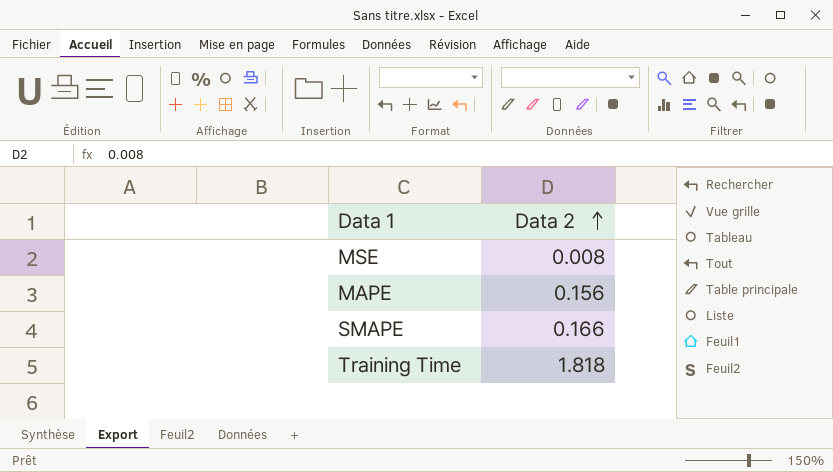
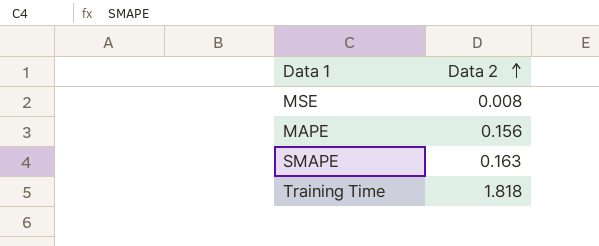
SMAPE | Data 2: 0.166 -> 0.163

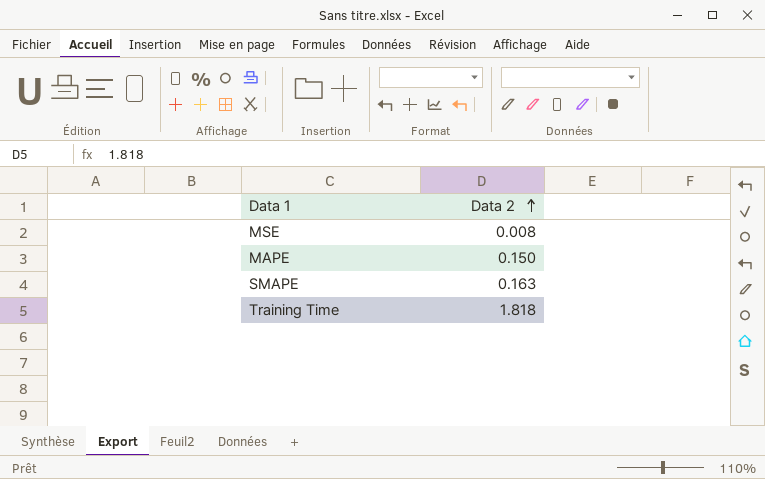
MAPE | Data 2: 0.156 -> 0.150

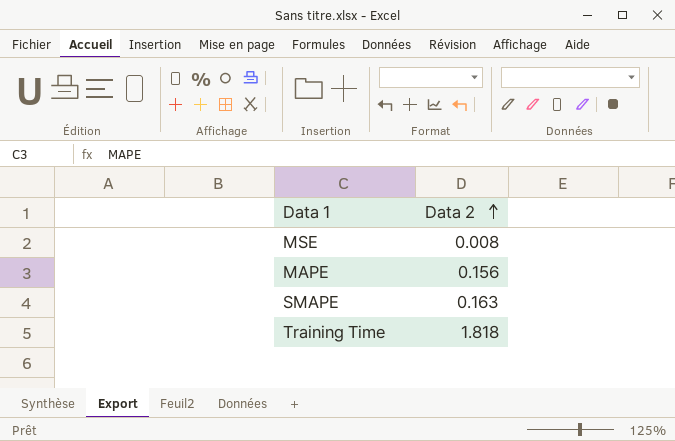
MAPE | Data 2: 0.150 -> 0.156

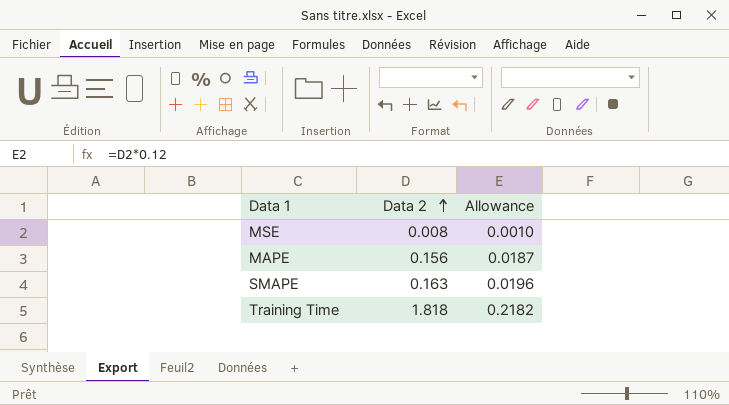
column Allowance | formula: none -> [Data 2] * 0.12

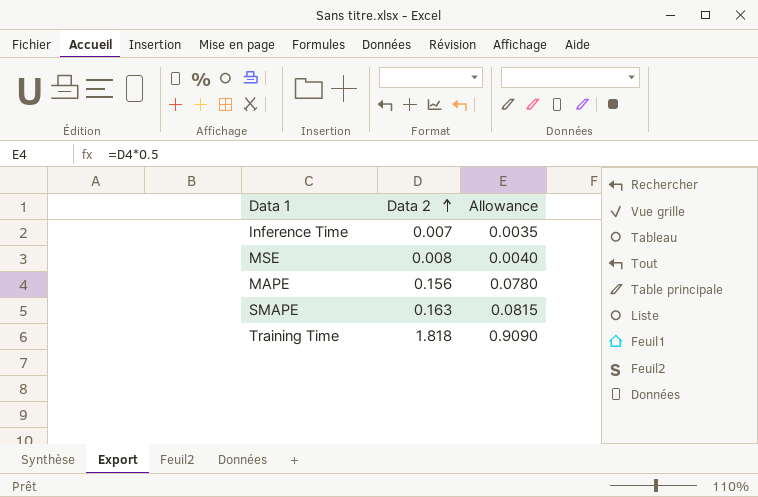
column Allowance | formula: [Data 2] * 0.12 -> [Data 2] * 0.5
row Inference Time: none -> 0.007 | 0.0035

